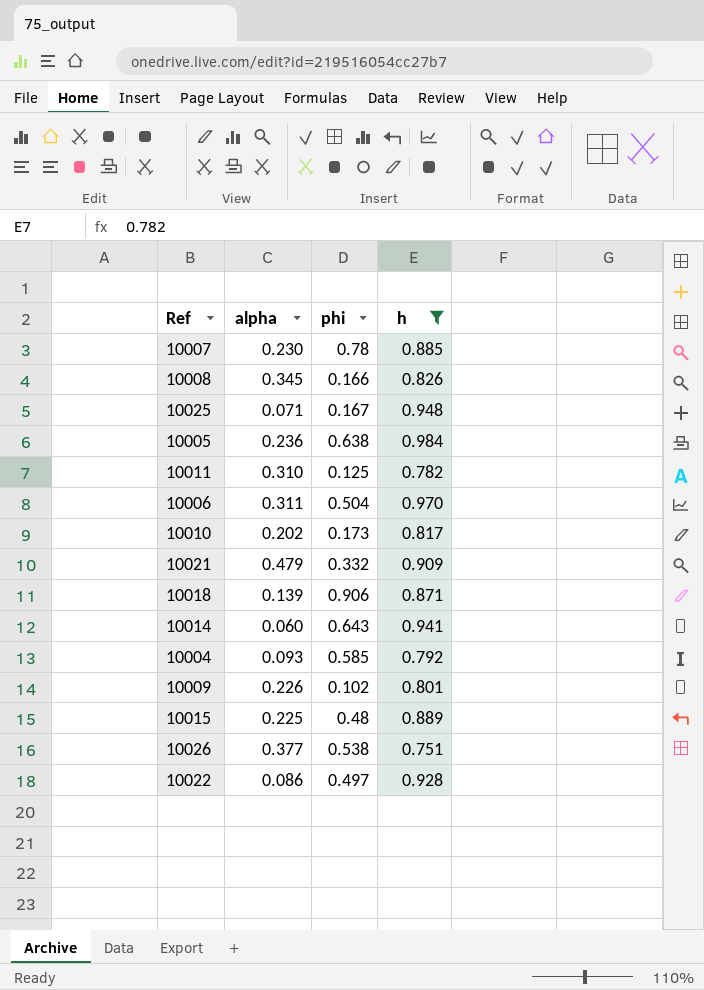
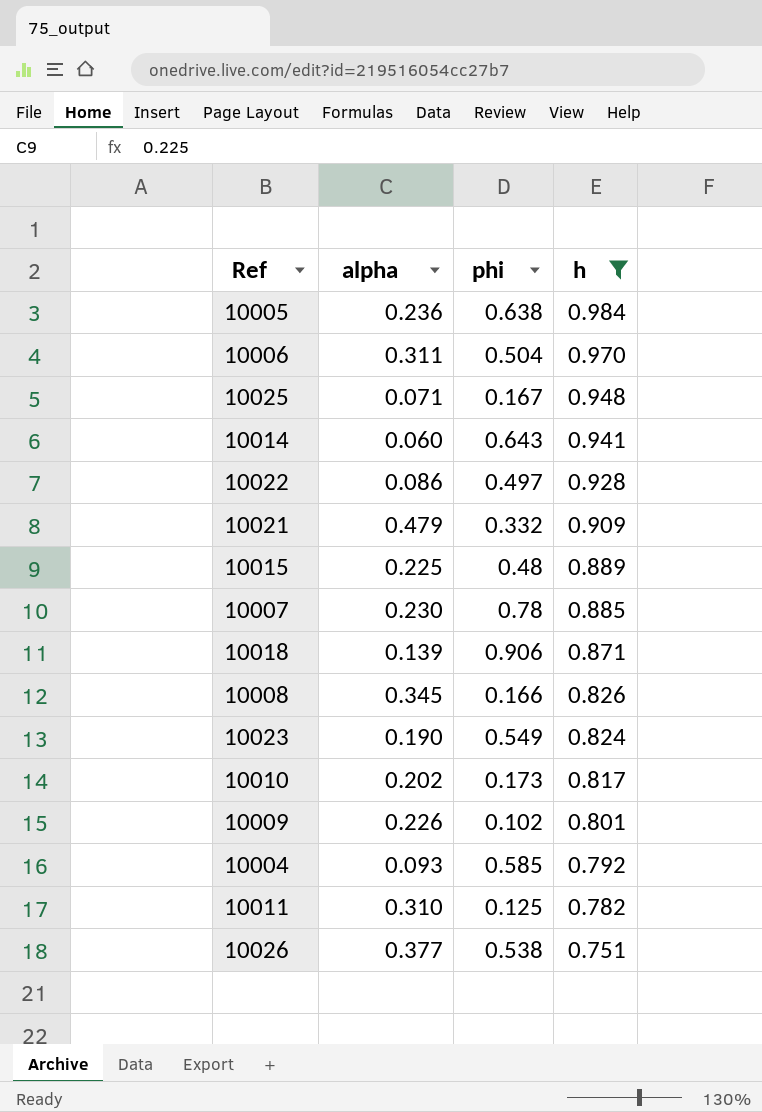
row order: none -> h descending
row 10023: none -> 0.190 | 0.549 | 0.824

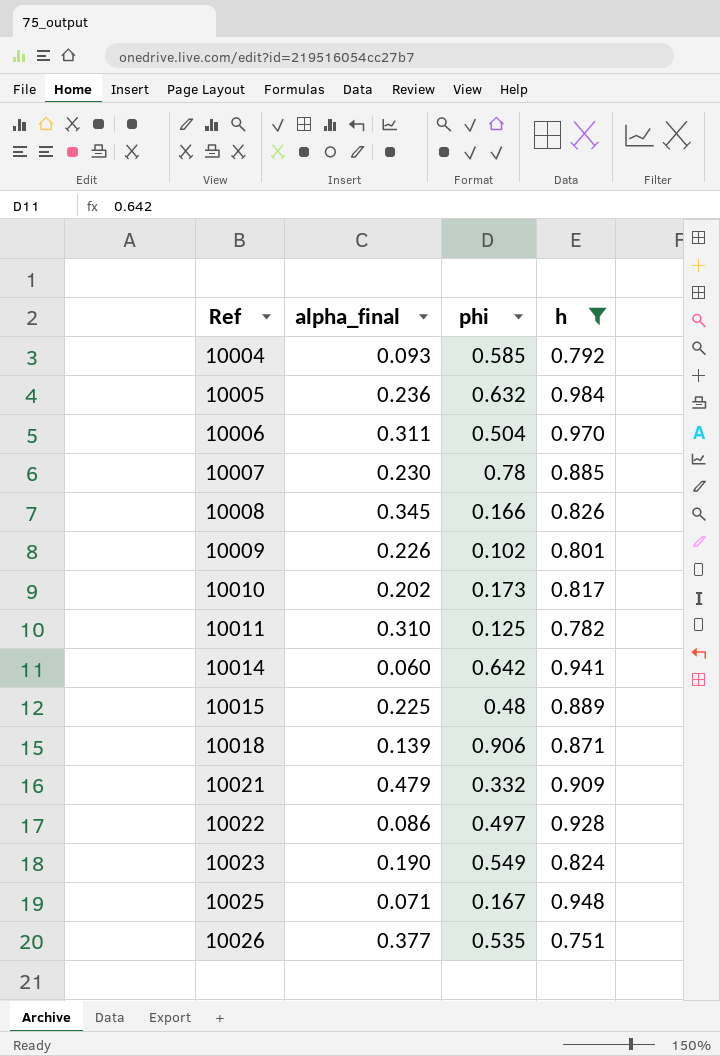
row order: h descending -> Ref ascending
column name: alpha -> alpha_final
10005 | phi: 0.638 -> 0.632
10014 | phi: 0.643 -> 0.642
10026 | phi: 0.538 -> 0.535

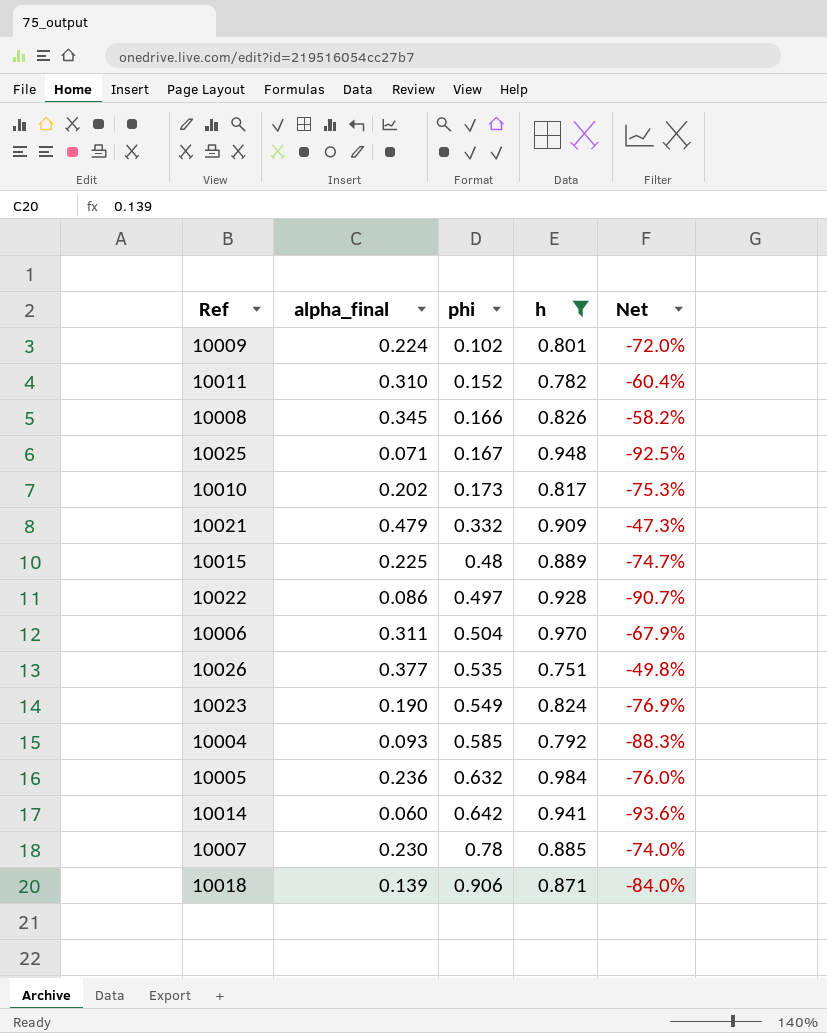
row order: Ref ascending -> phi ascending
column Net | formula: none -> ([alpha_final] - [h]) / [h]
10009 | alpha_final: 0.226 -> 0.224
10011 | phi: 0.125 -> 0.152

